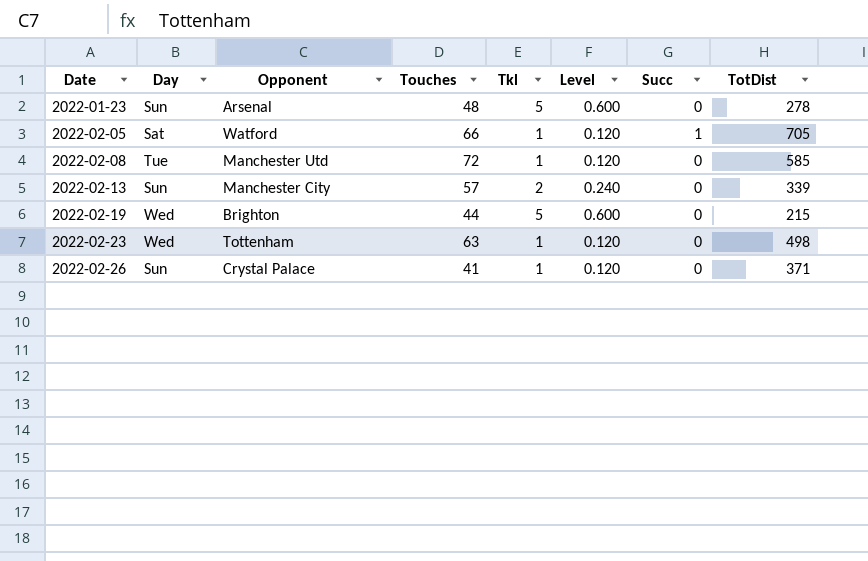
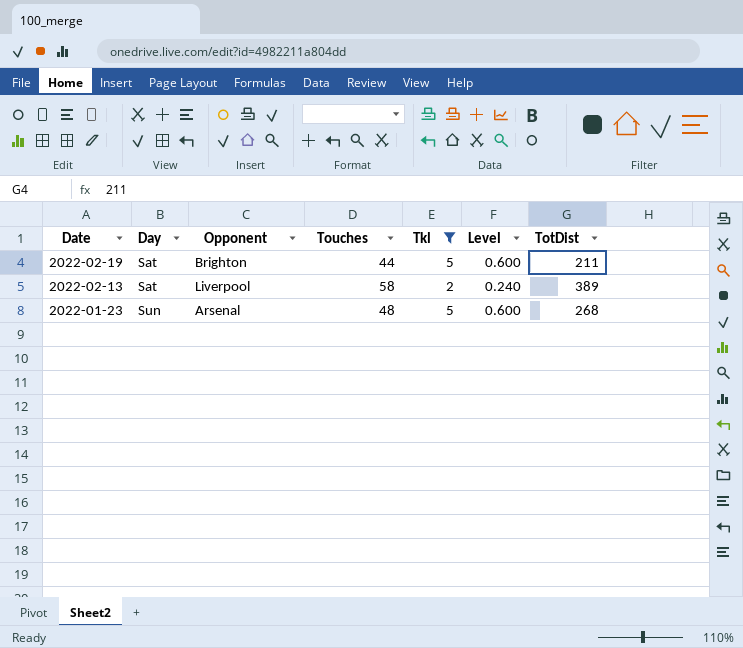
filter: none -> Tkl != 1
row order: Date ascending -> Date descending
column Succ | position: 7 -> none
2022-02-19 | Day: Wed -> Sat
2022-02-19 | TotDist: 215 -> 211
2022-02-13 | Day: Sun -> Sat
2022-02-13 | Opponent: Manchester City -> Liverpool
2022-02-13 | Touches: 57 -> 58
2022-02-13 | TotDist: 339 -> 389
2022-01-23 | TotDist: 278 -> 268

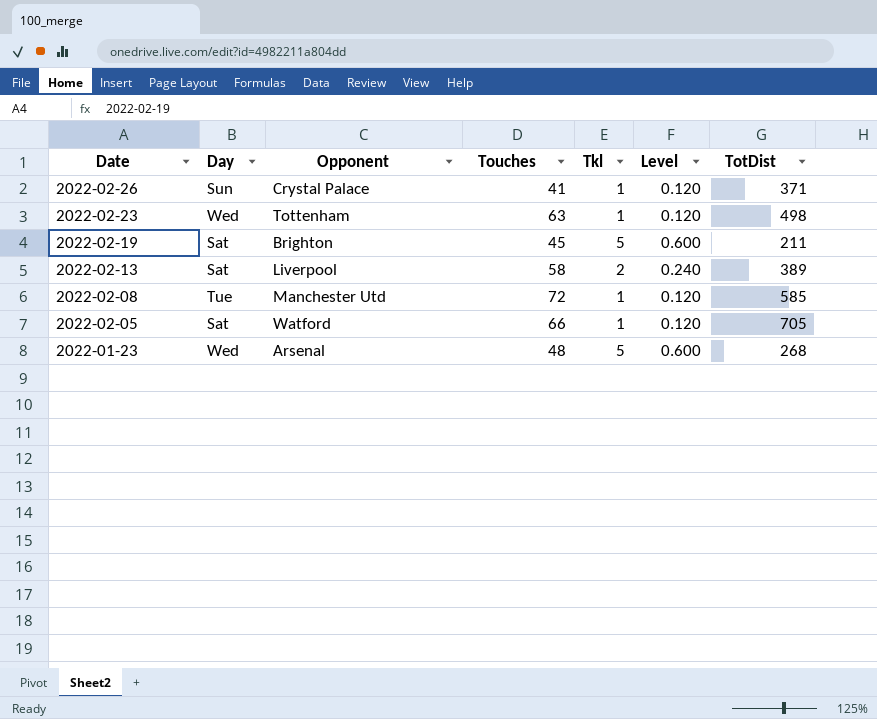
filter: Tkl != 1 -> none
2022-02-19 | Touches: 44 -> 45
2022-01-23 | Day: Sun -> Wed

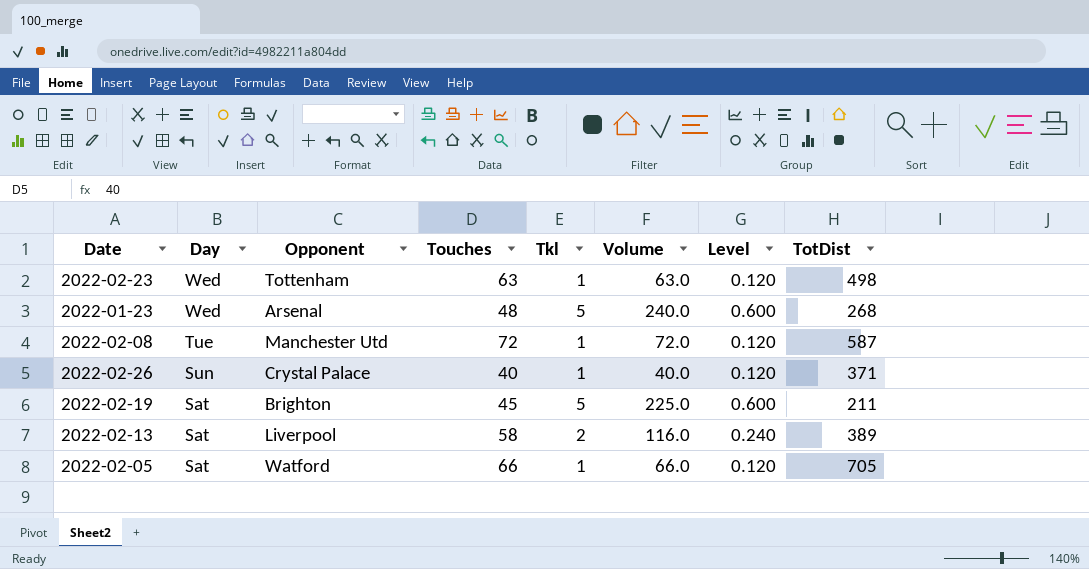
row order: Date descending -> Day descending
column Volume | formula: none -> [Touches] * [Tkl]
2022-02-08 | TotDist: 585 -> 587
2022-02-26 | Touches: 41 -> 40

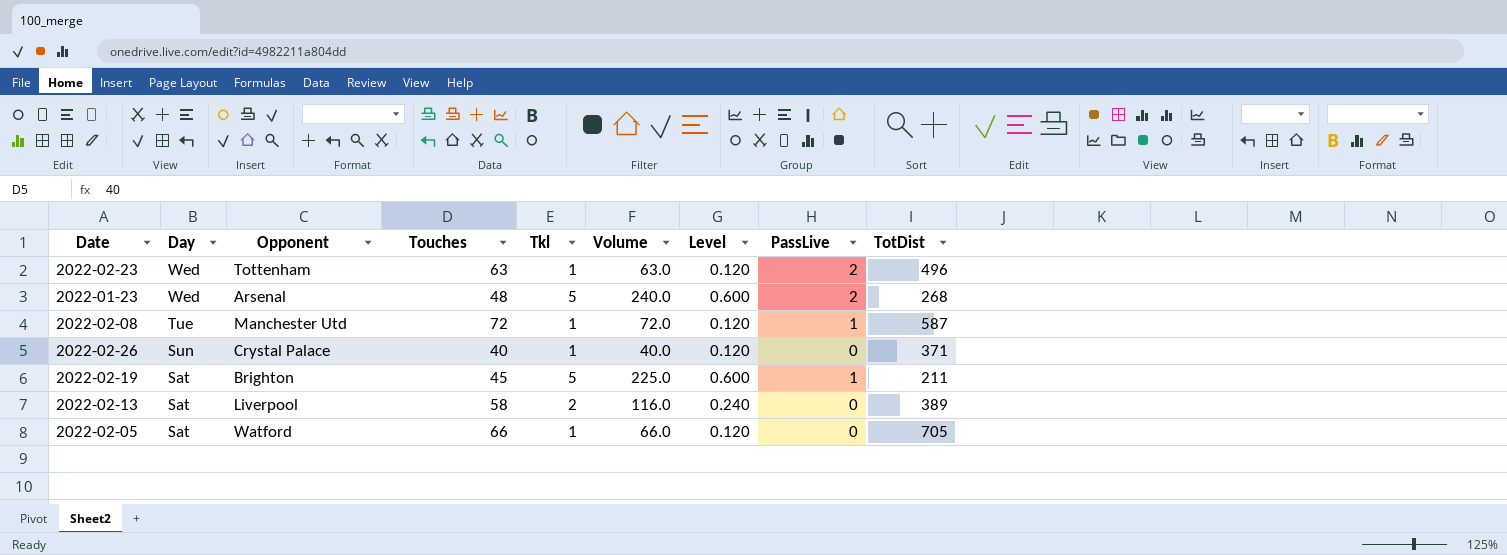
column PassLive | position: none -> 8
2022-02-23 | TotDist: 498 -> 496

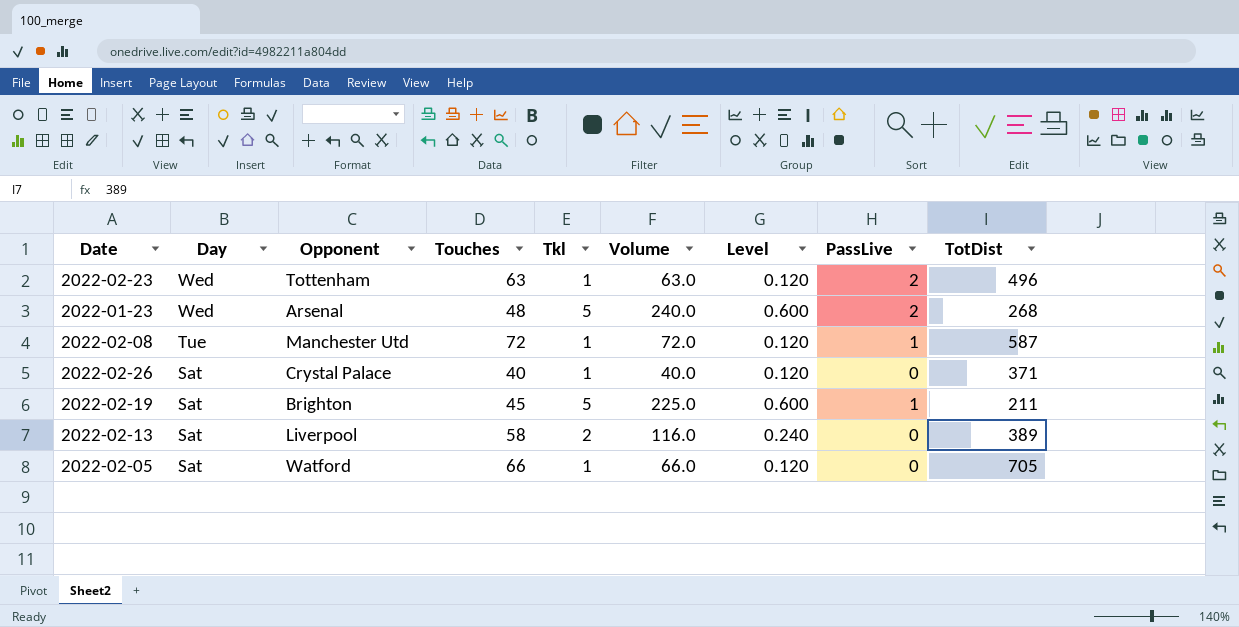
2022-02-26 | Day: Sun -> Sat

